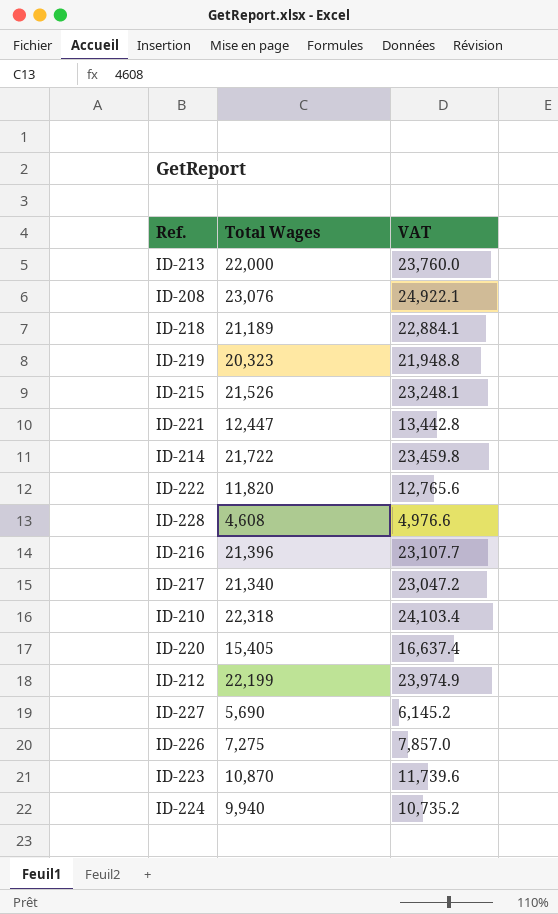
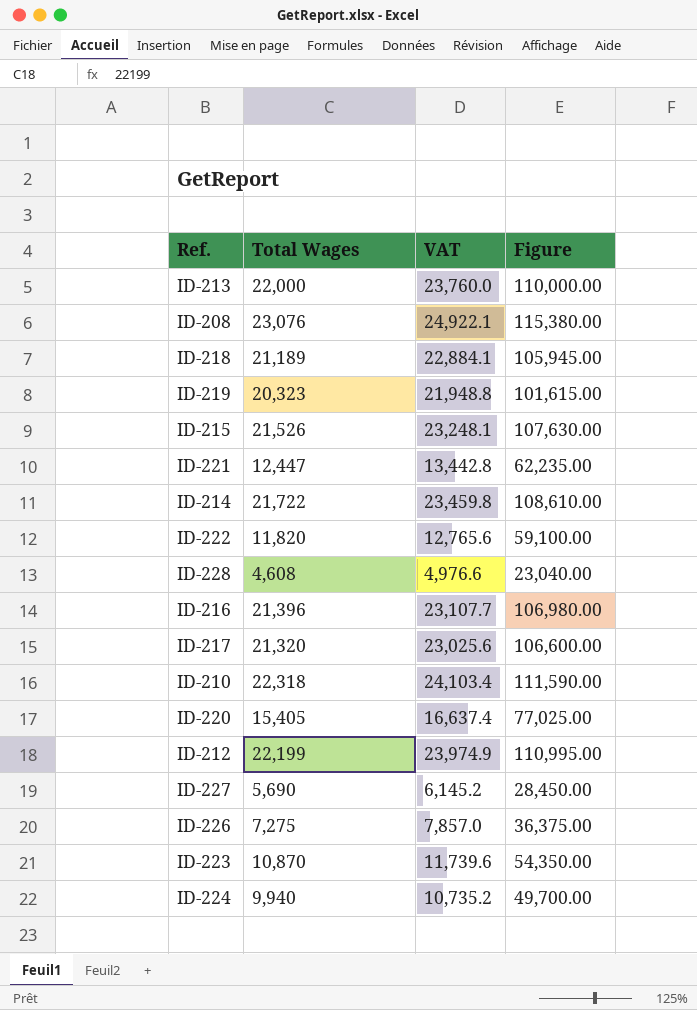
column Figure | formula: none -> [Total Wages] * 5
ID-217 | Total Wages: 21,340 -> 21,320
ID-217 | VAT: 23,047.2 -> 23,025.6

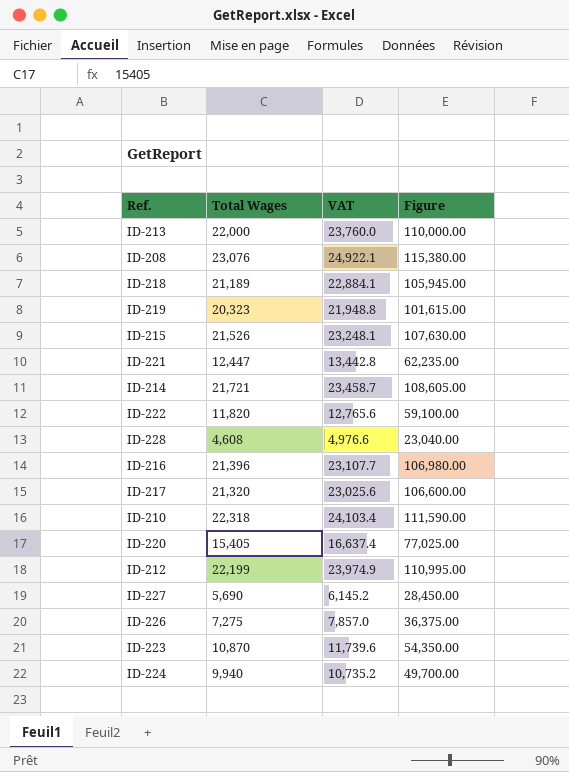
ID-214 | Total Wages: 21,722 -> 21,721
ID-214 | VAT: 23,459.8 -> 23,458.7
ID-214 | Figure: 108,610.00 -> 108,605.00

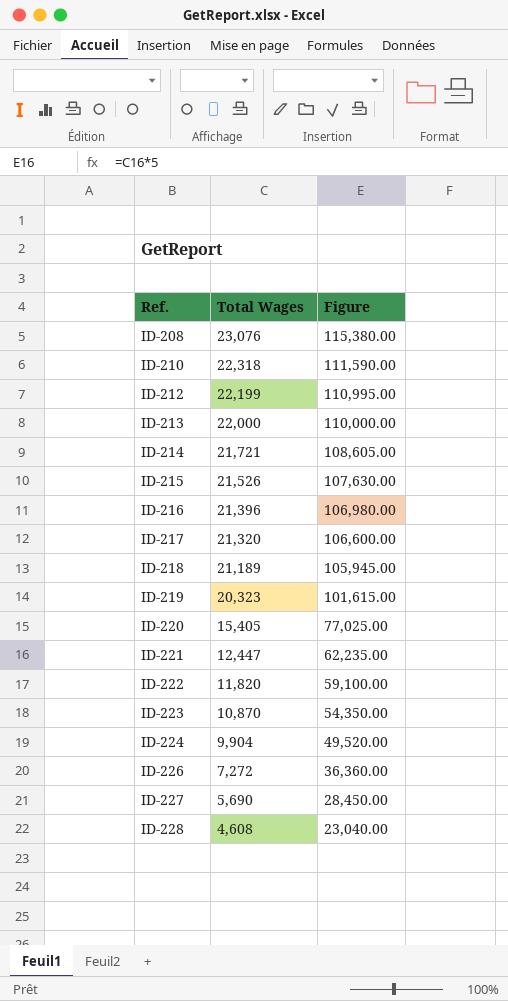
row order: none -> Ref. ascending
column VAT | formula: [Total Wages] * 1.08 -> none
ID-224 | Total Wages: 9,940 -> 9,904
ID-224 | Figure: 49,700.00 -> 49,520.00
ID-226 | Total Wages: 7,275 -> 7,272
ID-226 | Figure: 36,375.00 -> 36,360.00

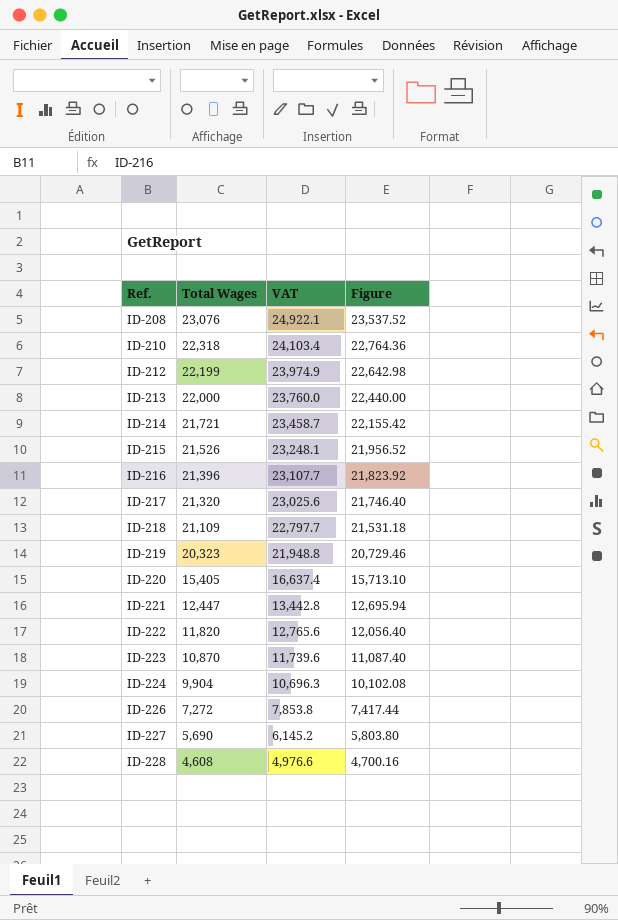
column VAT | formula: none -> [Total Wages] * 1.08
column Figure | formula: [Total Wages] * 5 -> [Total Wages] * 1.02
ID-218 | Total Wages: 21,189 -> 21,109

